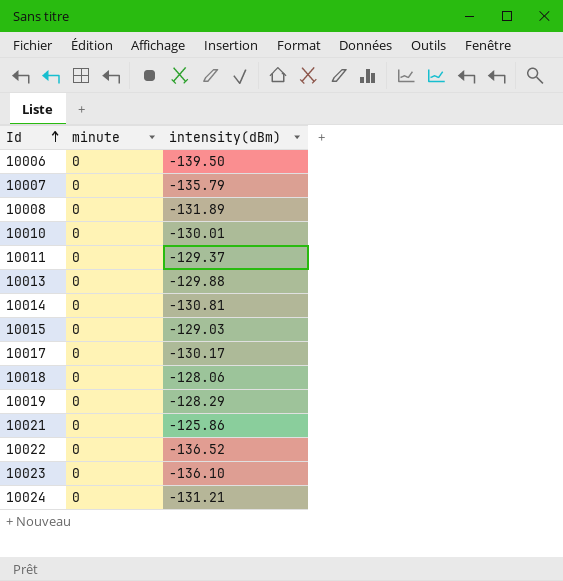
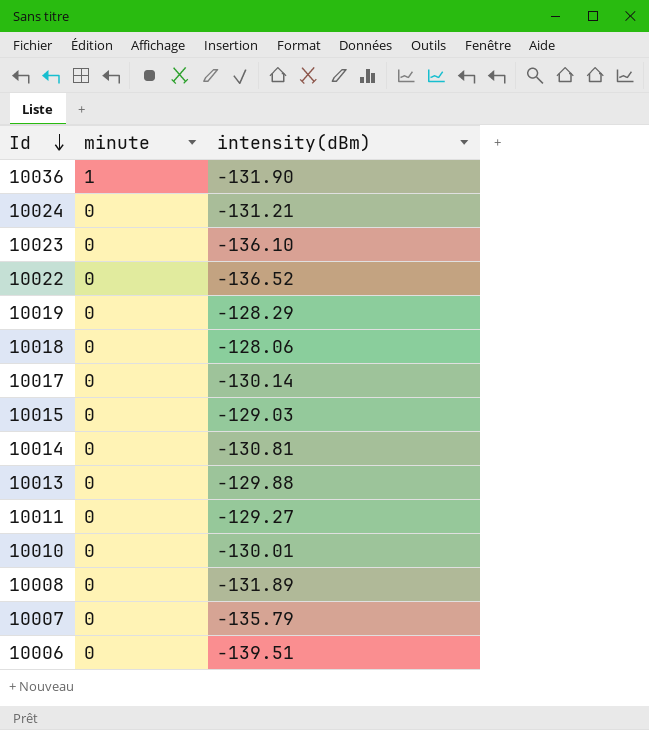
row order: Id ascending -> Id descending
row 10021: 0 | -125.86 -> none
row 10036: none -> 1 | -131.90
10017 | intensity(dBm): -130.17 -> -130.14
10011 | intensity(dBm): -129.37 -> -129.27
10006 | intensity(dBm): -139.50 -> -139.51

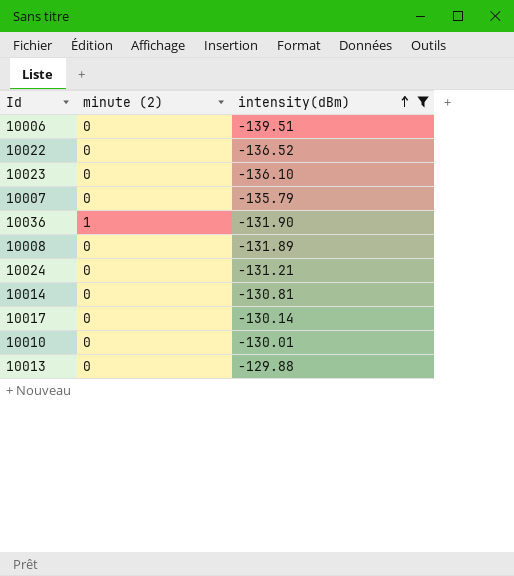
filter: none -> intensity(dBm) <= -129.88
row order: Id descending -> intensity(dBm) ascending
column name: minute -> minute (2)

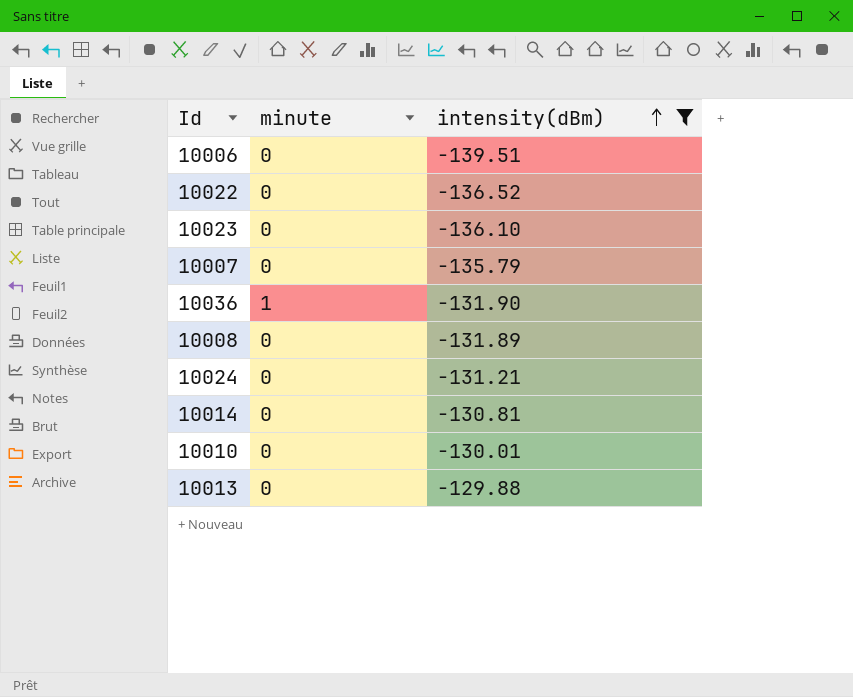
column name: minute (2) -> minute
row 10017: 0 | -130.14 -> none

